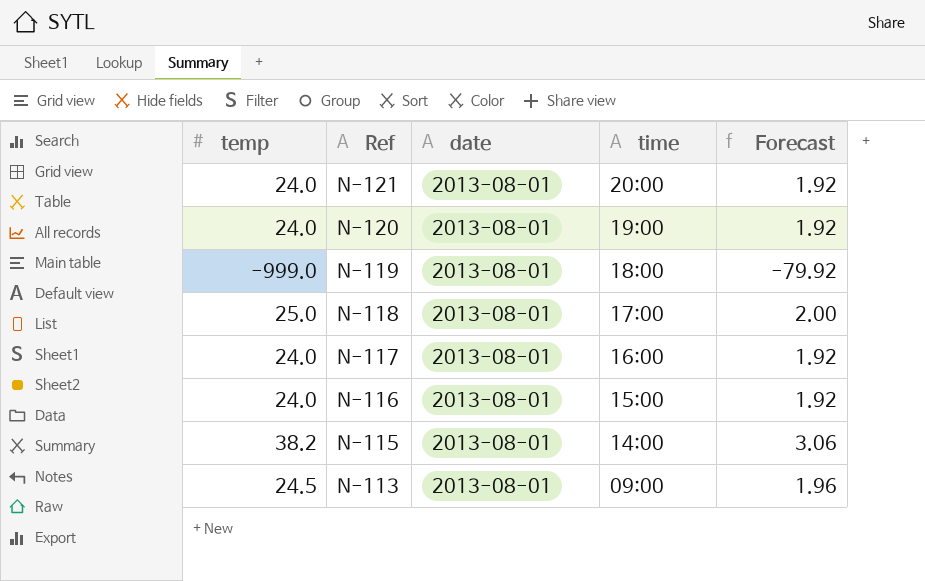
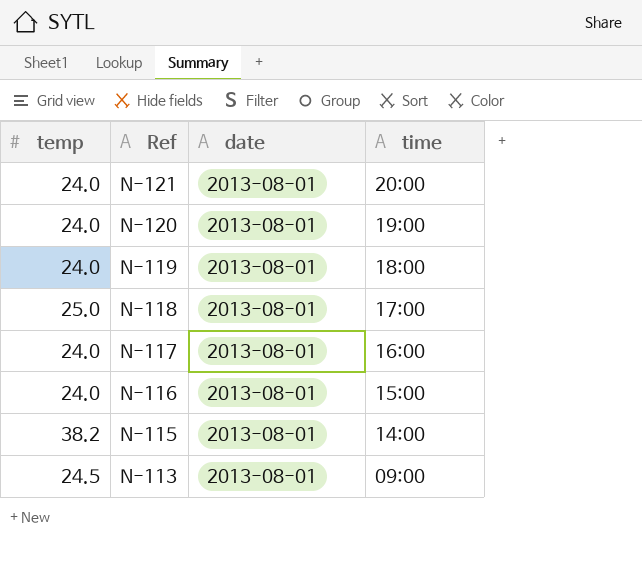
column Forecast | formula: [temp] * 0.08 -> none
N-119 | temp: -999.0 -> 24.0

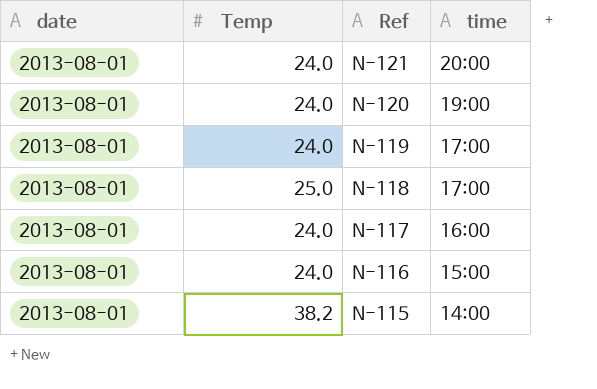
column date | position: 3 -> 1
column name: temp -> Temp
row N-113: 24.5 | 2013-08-01 | 09:00 -> none
N-119 | time: 18:00 -> 17:00

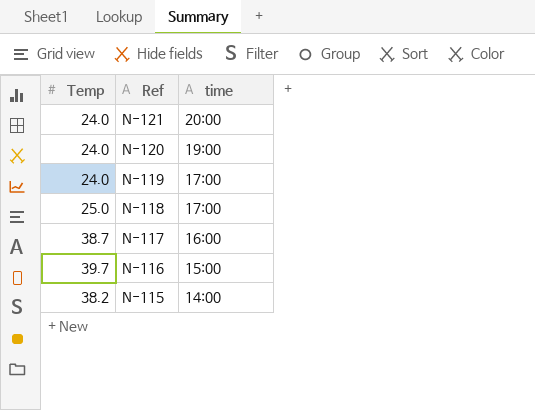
column date | position: 1 -> none
N-117 | Temp: 24.0 -> 38.7
N-116 | Temp: 24.0 -> 39.7

